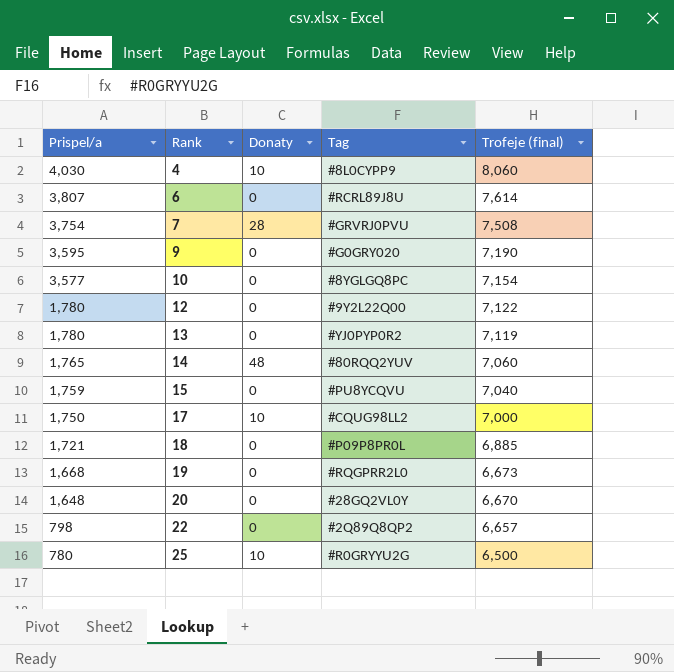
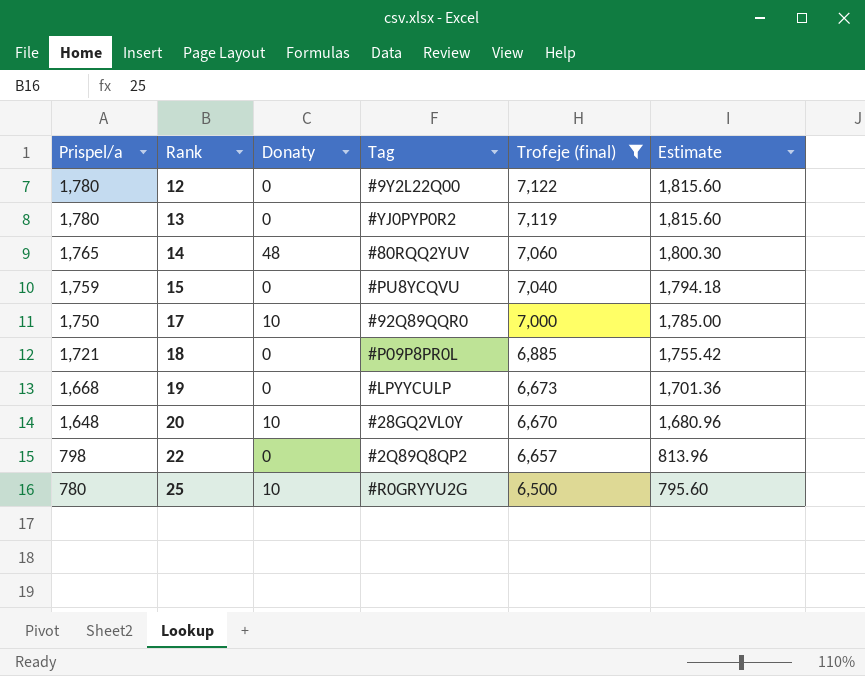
filter: none -> Trofeje (final) <= 7,122
column Estimate | formula: none -> [Prispel/a] * 1.02
17 | Tag: #CQUG98LL2 -> #92Q89QQR0
19 | Tag: #RQGPRR2L0 -> #LPYYCULP
20 | Donaty: 0 -> 10

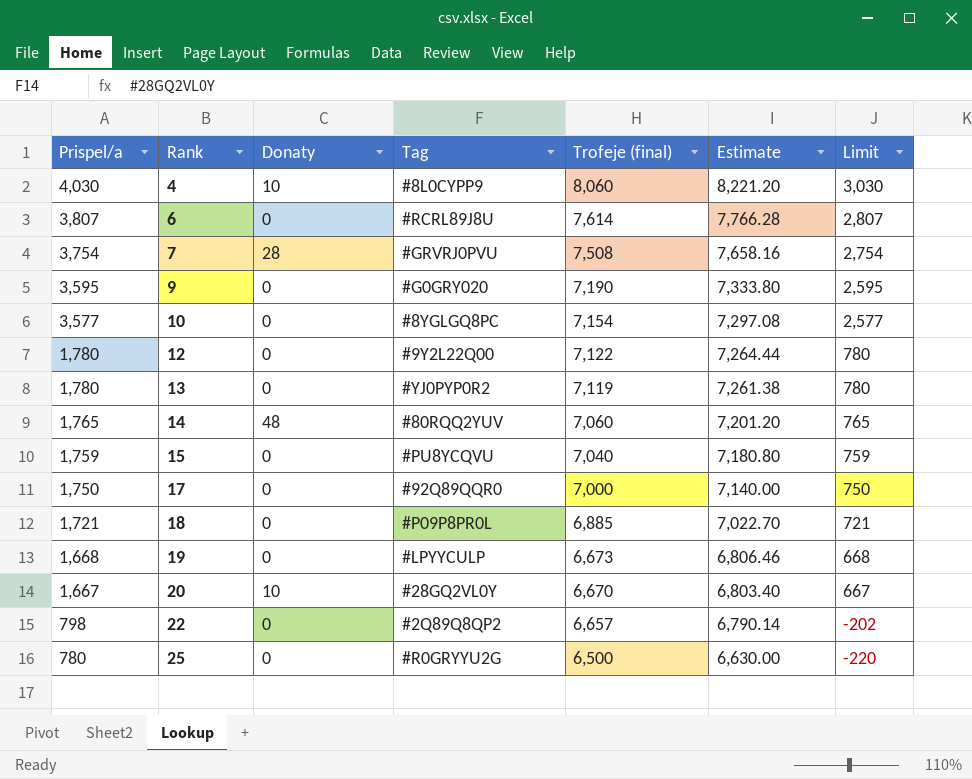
filter: Trofeje (final) <= 7,122 -> none
column Estimate | formula: [Prispel/a] * 1.02 -> [Trofeje (final)] * 1.02
column Limit | formula: none -> [Prispel/a] - 1000
17 | Donaty: 10 -> 0
20 | Prispel/a: 1,648 -> 1,667
25 | Donaty: 10 -> 0

